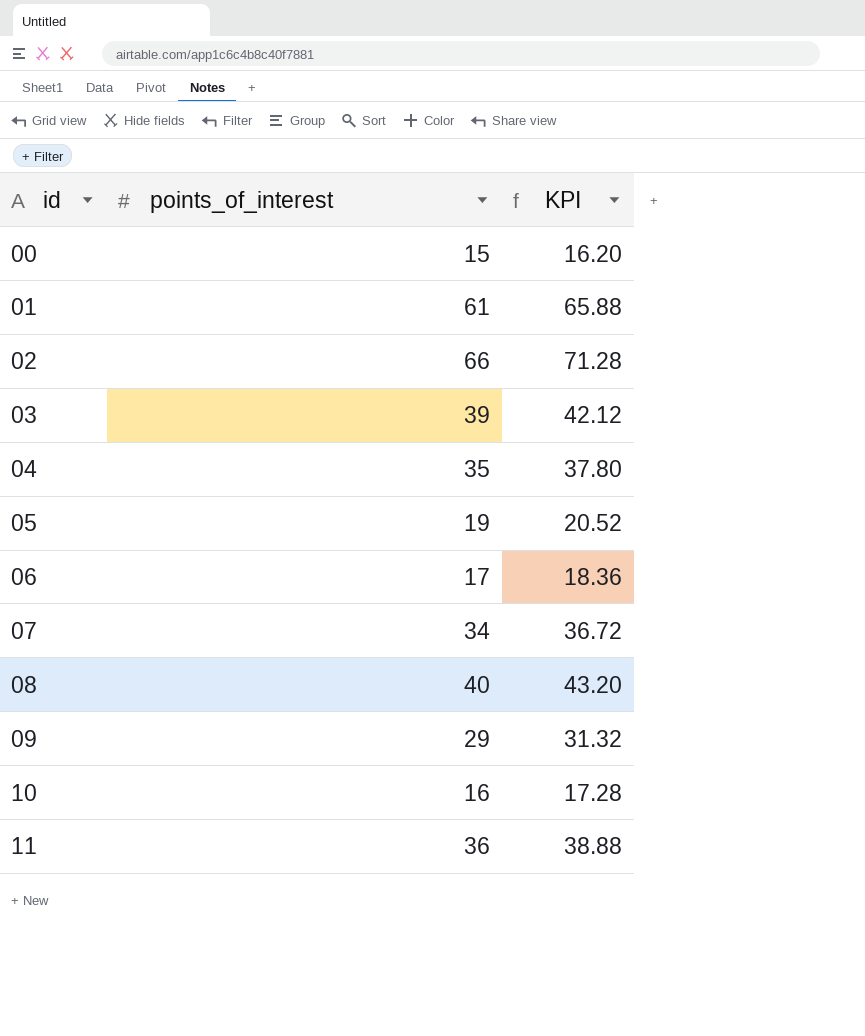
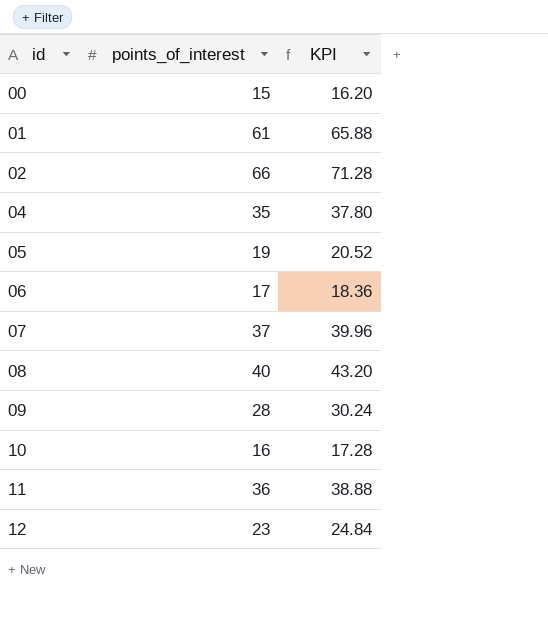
row 03: 39 | 42.12 -> none
07 | points_of_interest: 34 -> 37
07 | KPI: 36.72 -> 39.96
09 | points_of_interest: 29 -> 28
09 | KPI: 31.32 -> 30.24
row 12: none -> 23 | 24.84

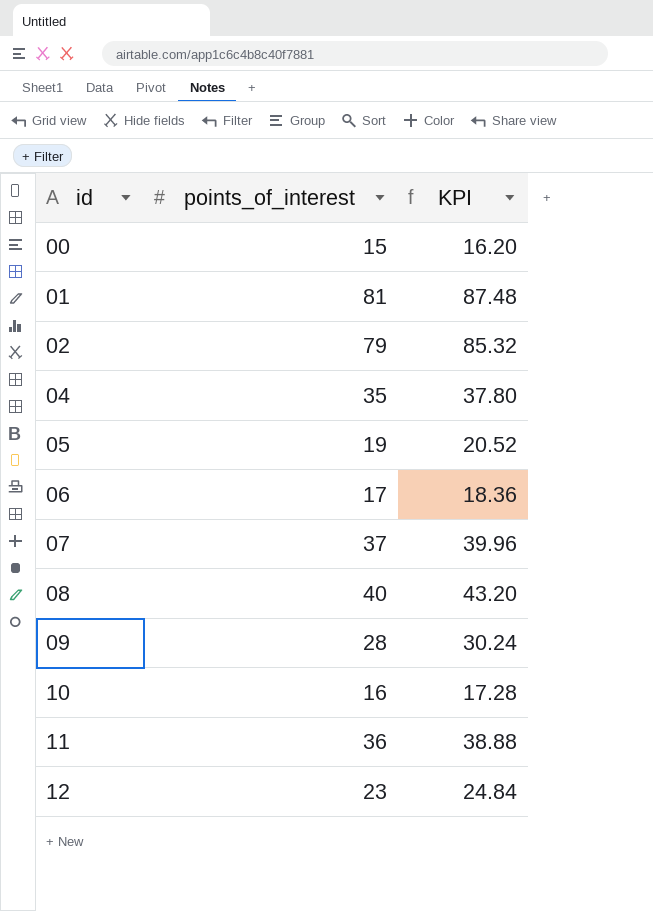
01 | points_of_interest: 61 -> 81
01 | KPI: 65.88 -> 87.48
02 | points_of_interest: 66 -> 79
02 | KPI: 71.28 -> 85.32

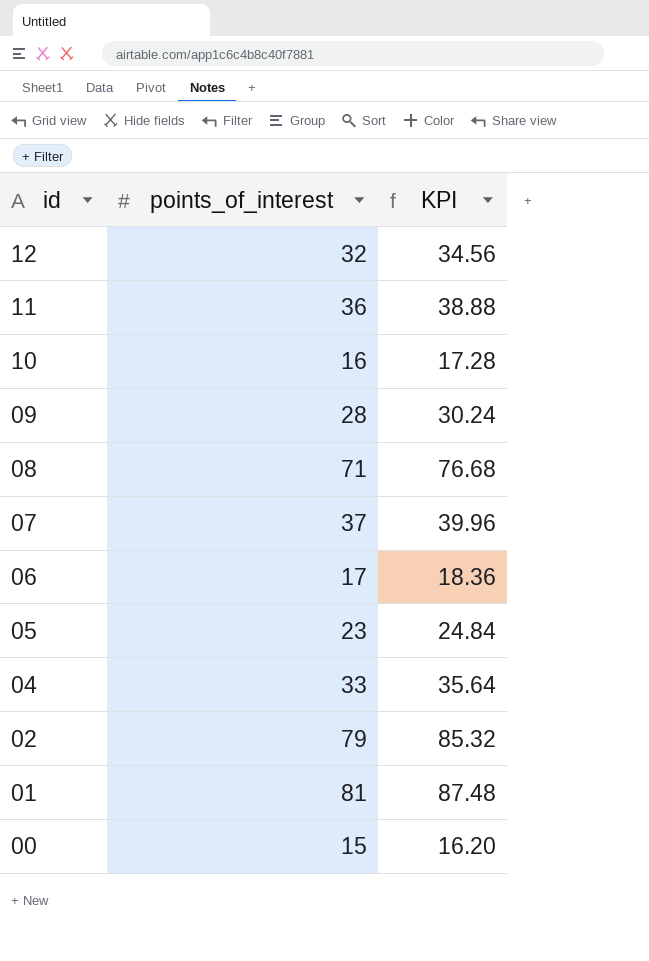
row order: id ascending -> id descending
12 | points_of_interest: 23 -> 32
12 | KPI: 24.84 -> 34.56
08 | points_of_interest: 40 -> 71
08 | KPI: 43.20 -> 76.68
05 | points_of_interest: 19 -> 23
05 | KPI: 20.52 -> 24.84
04 | points_of_interest: 35 -> 33
04 | KPI: 37.80 -> 35.64

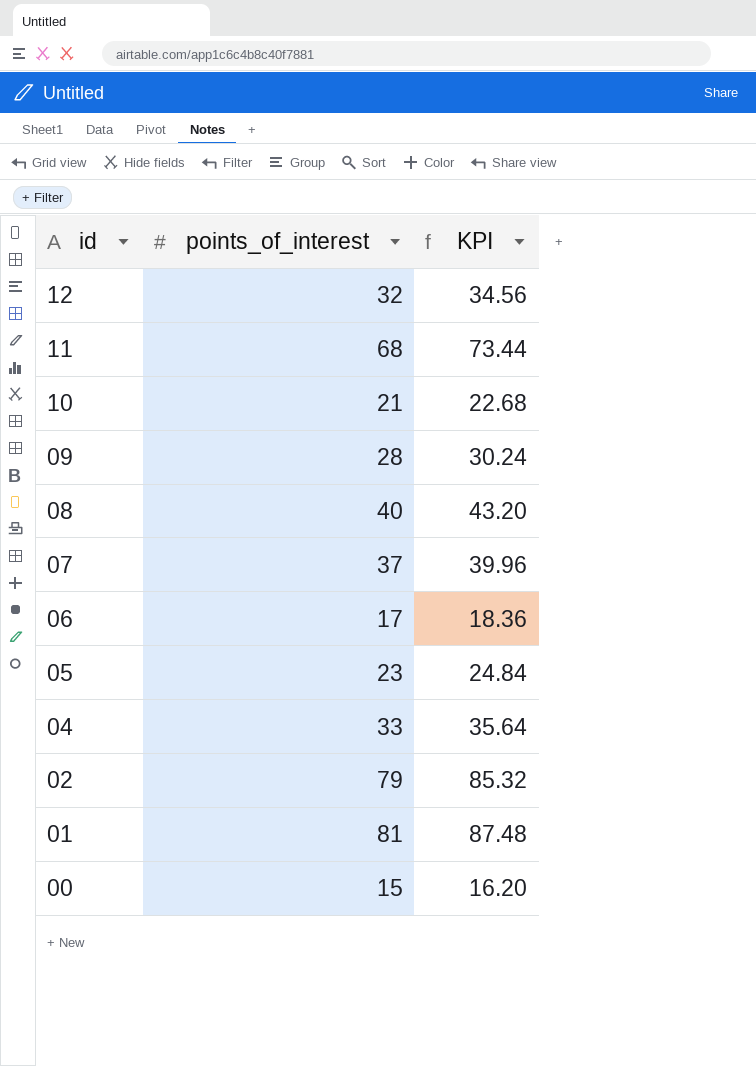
11 | points_of_interest: 36 -> 68
11 | KPI: 38.88 -> 73.44
10 | points_of_interest: 16 -> 21
10 | KPI: 17.28 -> 22.68
08 | points_of_interest: 71 -> 40
08 | KPI: 76.68 -> 43.20

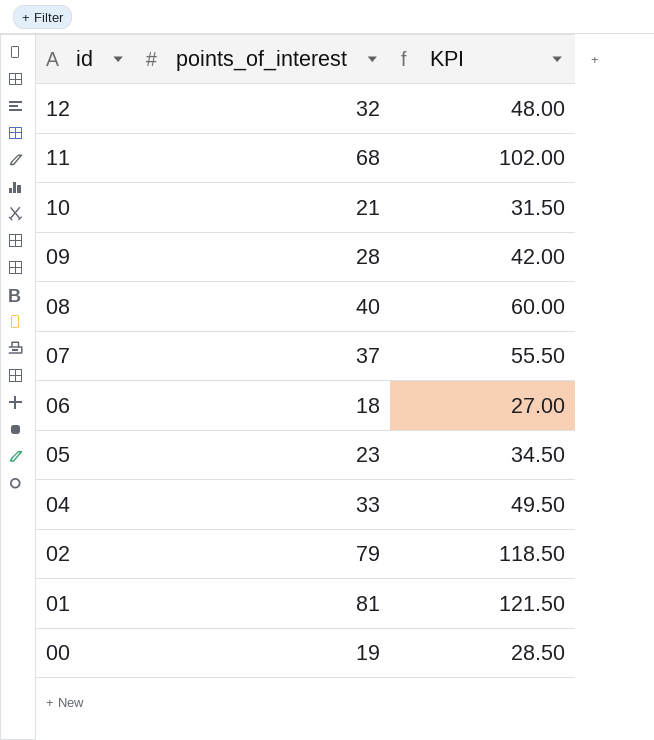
column KPI | formula: [points_of_interest] * 1.08 -> [points_of_interest] * 1.5
06 | points_of_interest: 17 -> 18
00 | points_of_interest: 15 -> 19

